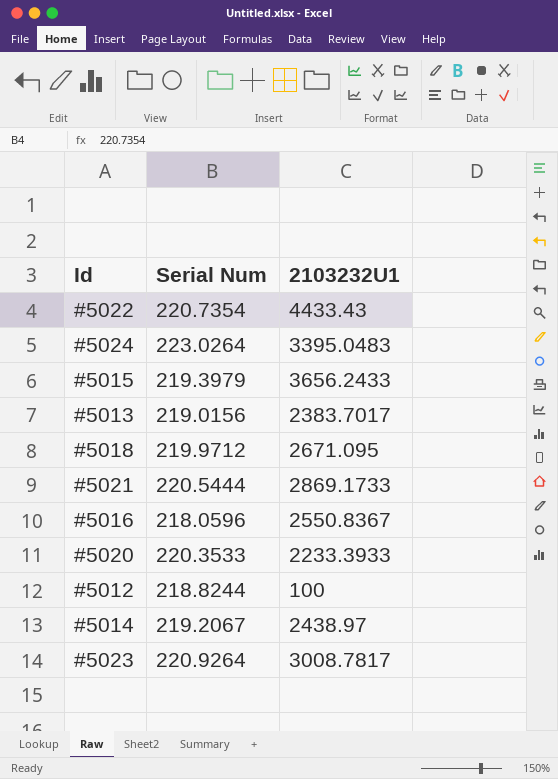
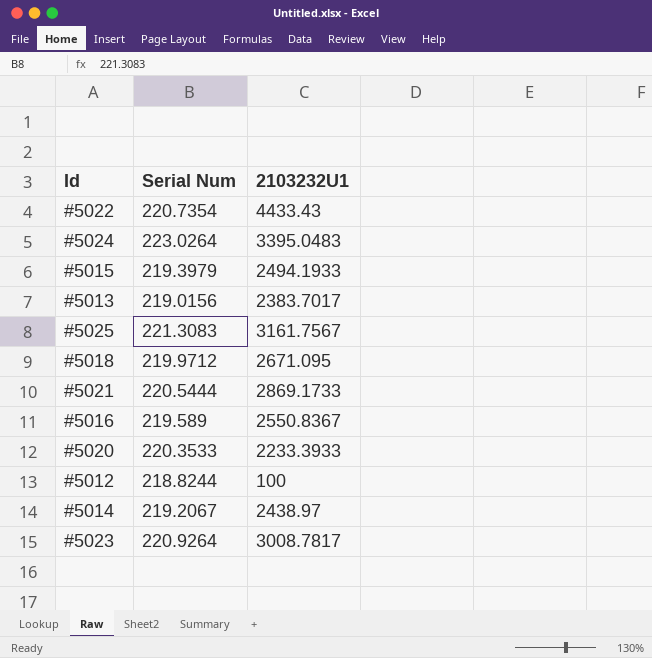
#5015 | 2103232U1: 3656.2433 -> 2494.1933
row #5025: none -> 221.3083 | 3161.7567
#5016 | Serial Num: 218.0596 -> 219.589

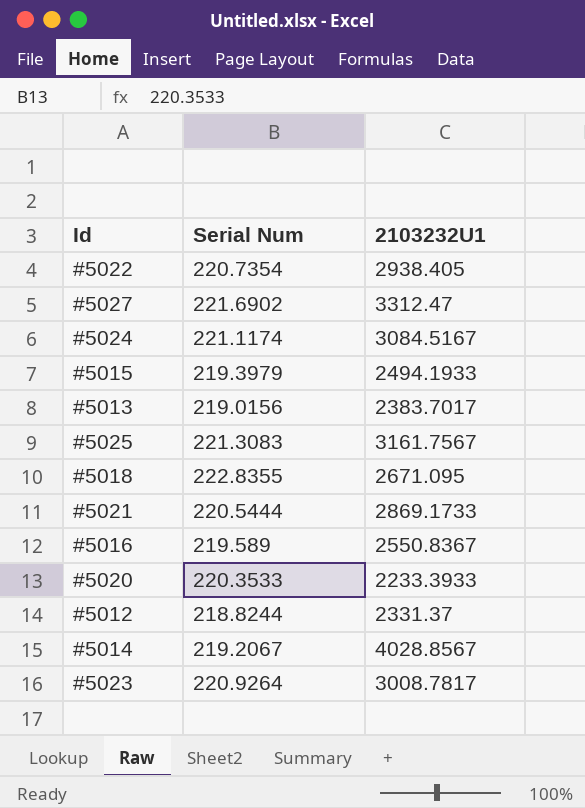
#5022 | 2103232U1: 4433.43 -> 2938.405
row #5027: none -> 221.6902 | 3312.47
#5024 | Serial Num: 223.0264 -> 221.1174
#5024 | 2103232U1: 3395.0483 -> 3084.5167
#5018 | Serial Num: 219.9712 -> 222.8355
#5012 | 2103232U1: 100 -> 2331.37
#5014 | 2103232U1: 2438.97 -> 4028.8567

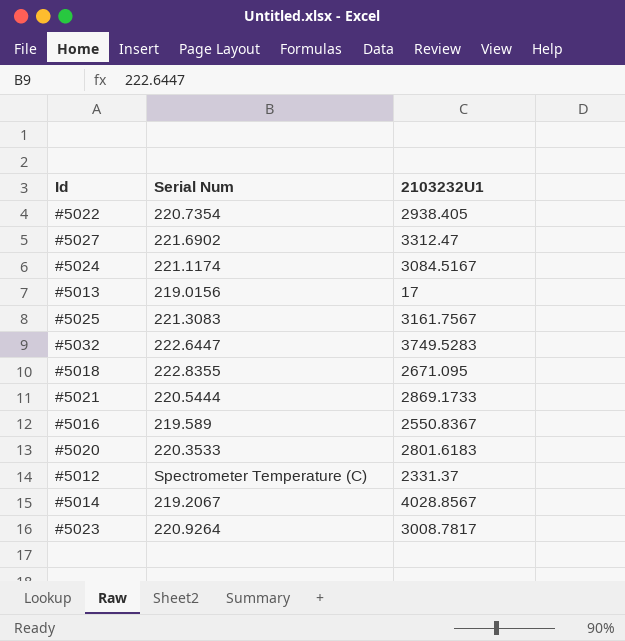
row #5015: 219.3979 | 2494.1933 -> none
#5013 | 2103232U1: 2383.7017 -> 17
row #5032: none -> 222.6447 | 3749.5283
#5020 | 2103232U1: 2233.3933 -> 2801.6183
#5012 | Serial Num: 218.8244 -> Spectrometer Temperature (C)

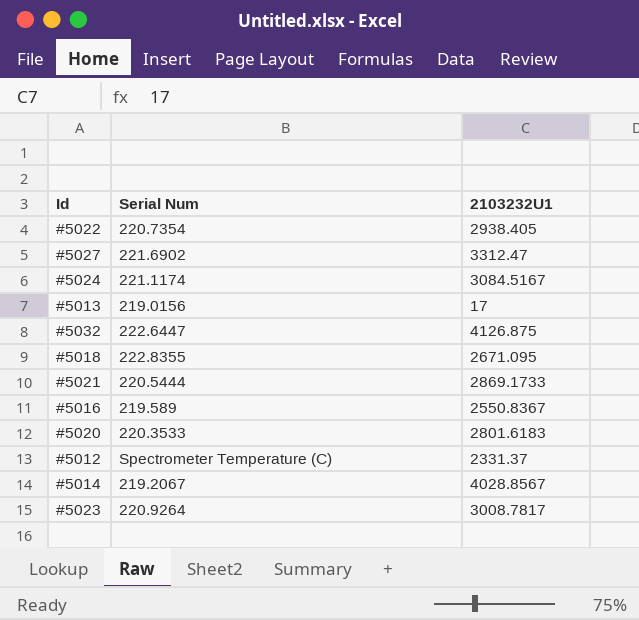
row #5025: 221.3083 | 3161.7567 -> none
#5032 | 2103232U1: 3749.5283 -> 4126.875

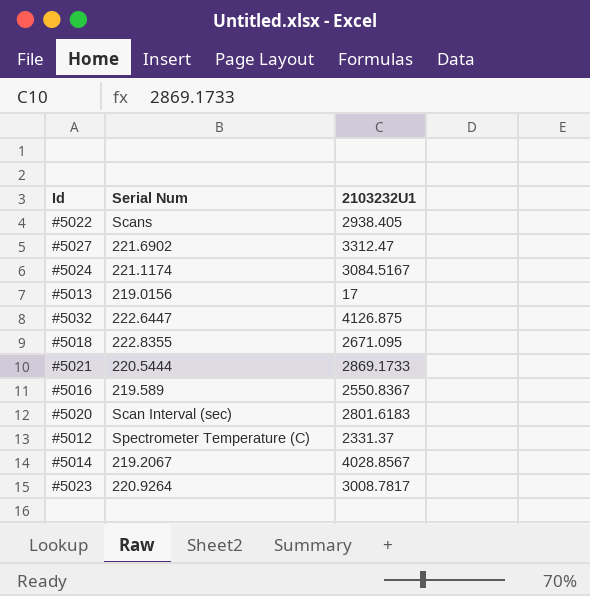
#5022 | Serial Num: 220.7354 -> Scans
#5020 | Serial Num: 220.3533 -> Scan Interval (sec)

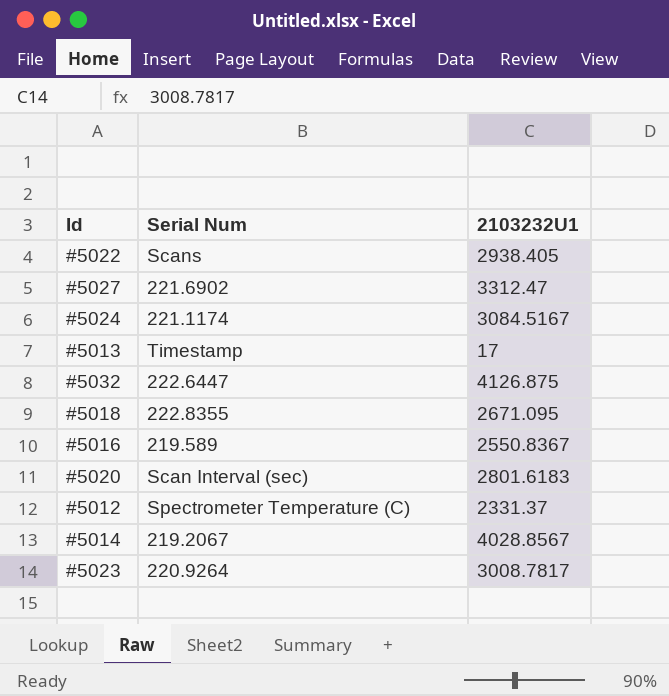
row #5021: 220.5444 | 2869.1733 -> none
#5013 | Serial Num: 219.0156 -> Timestamp

